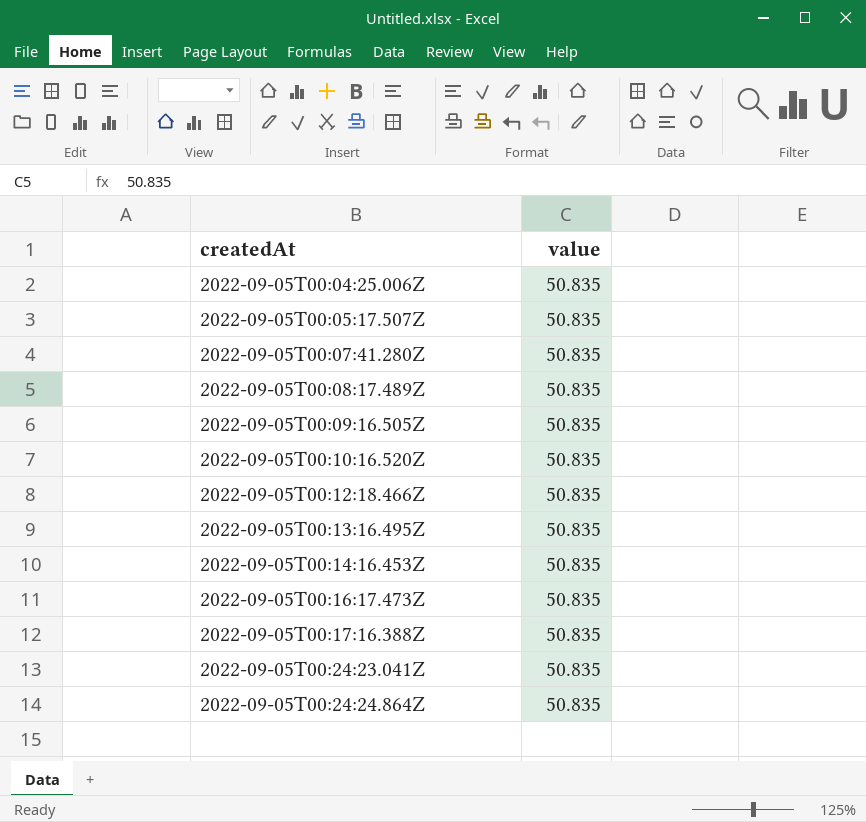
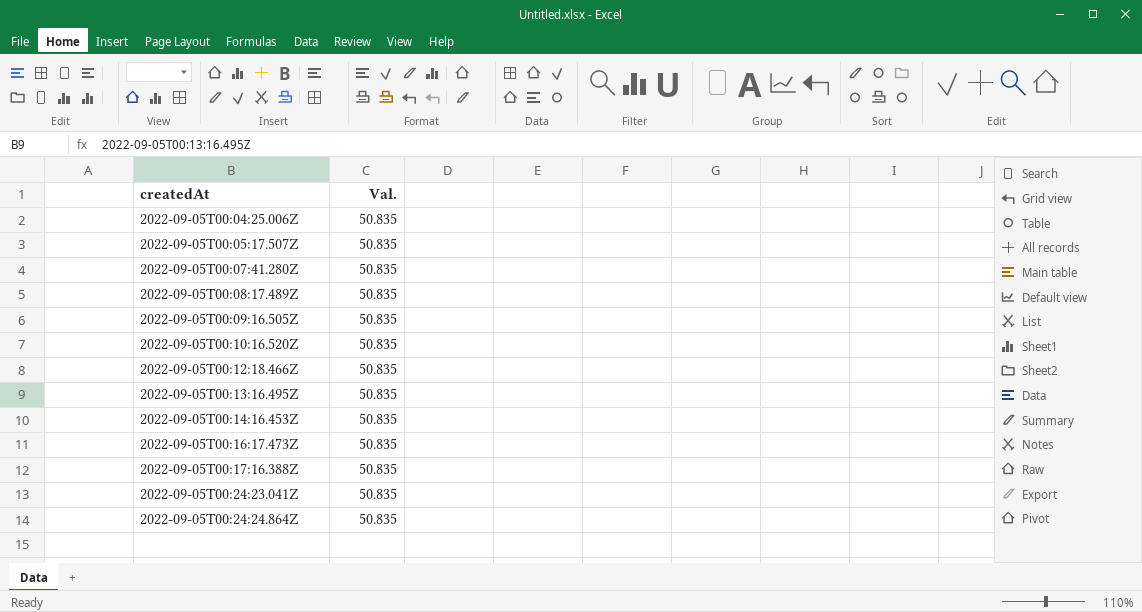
column name: value -> Val.

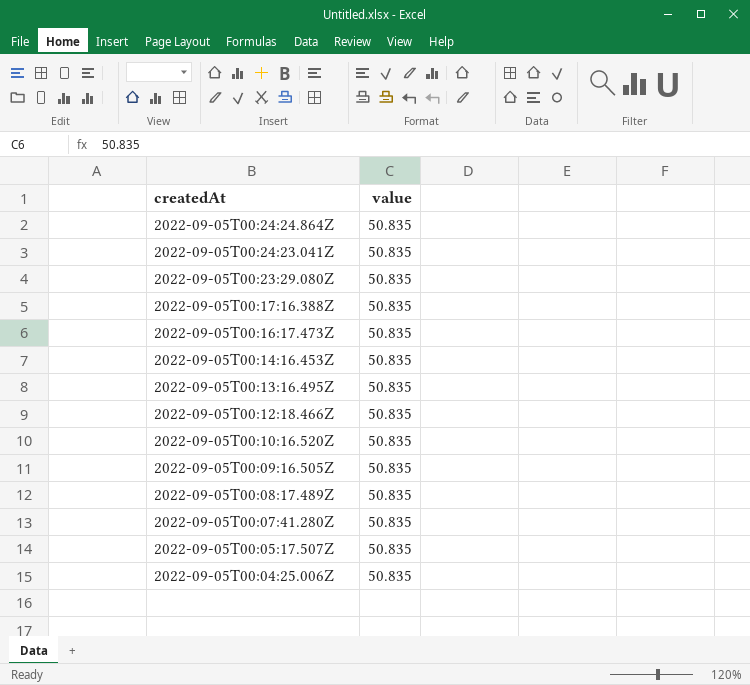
row order: createdAt ascending -> createdAt descending
column name: Val. -> value
row 2022-09-05T00:23:29.080Z: none -> 50.835

